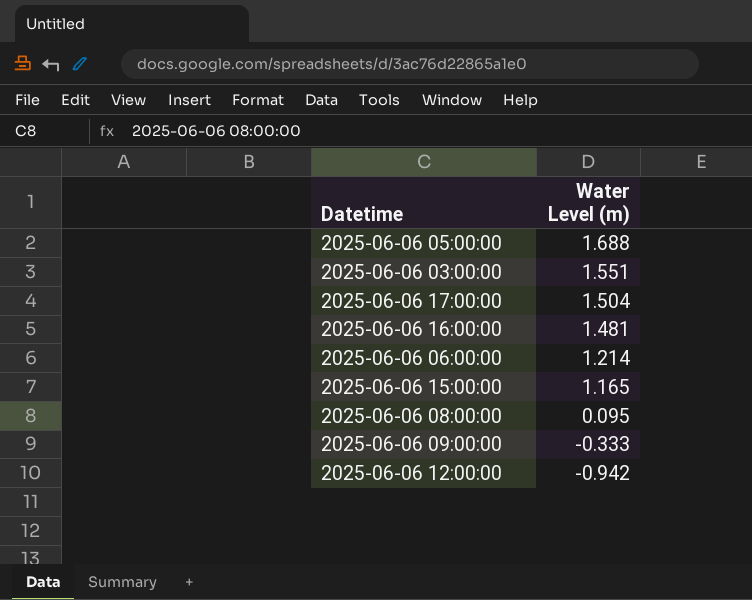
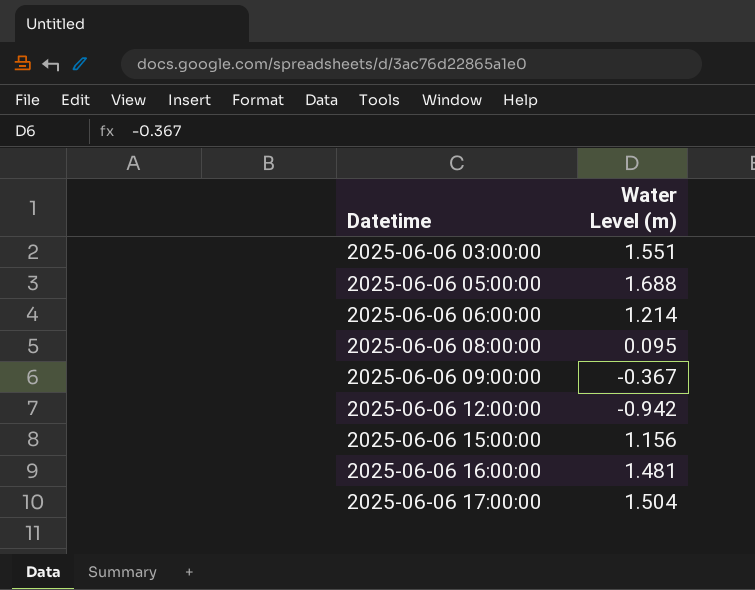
row order: Water Level (m) descending -> Datetime ascending
2025-06-06 09:00:00 | Water Level (m): -0.333 -> -0.367
2025-06-06 15:00:00 | Water Level (m): 1.165 -> 1.156

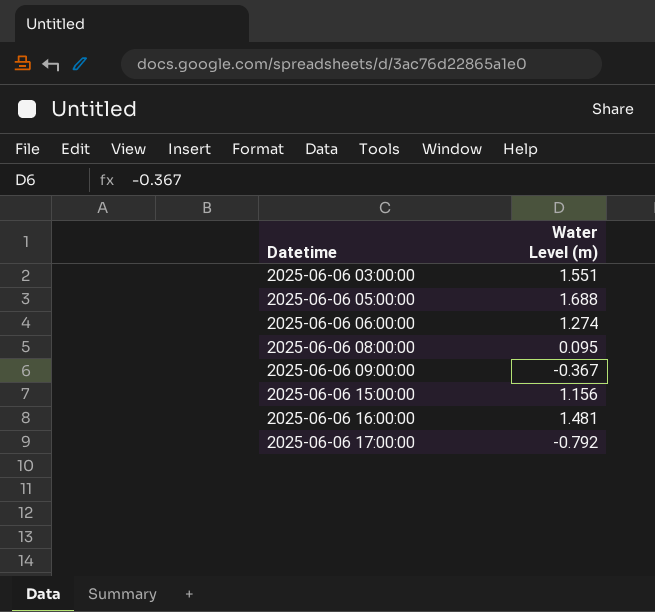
row 2025-06-06 12:00:00: -0.942 -> none
2025-06-06 06:00:00 | Water Level (m): 1.214 -> 1.274
2025-06-06 17:00:00 | Water Level (m): 1.504 -> -0.792

